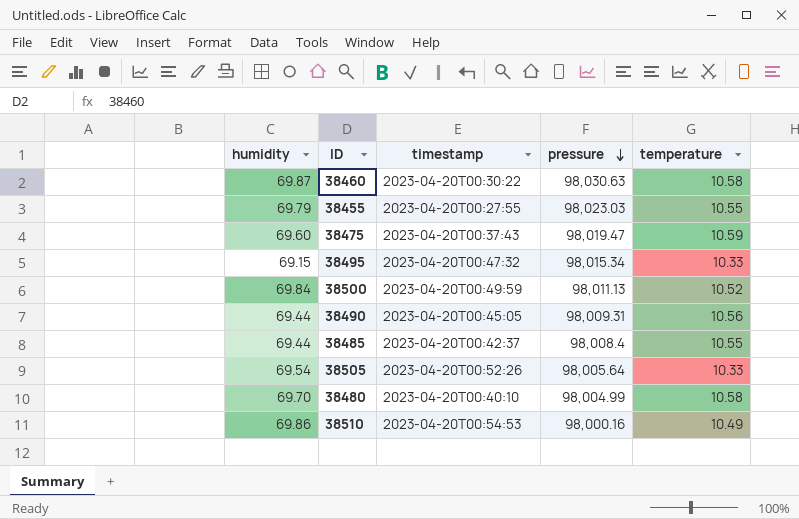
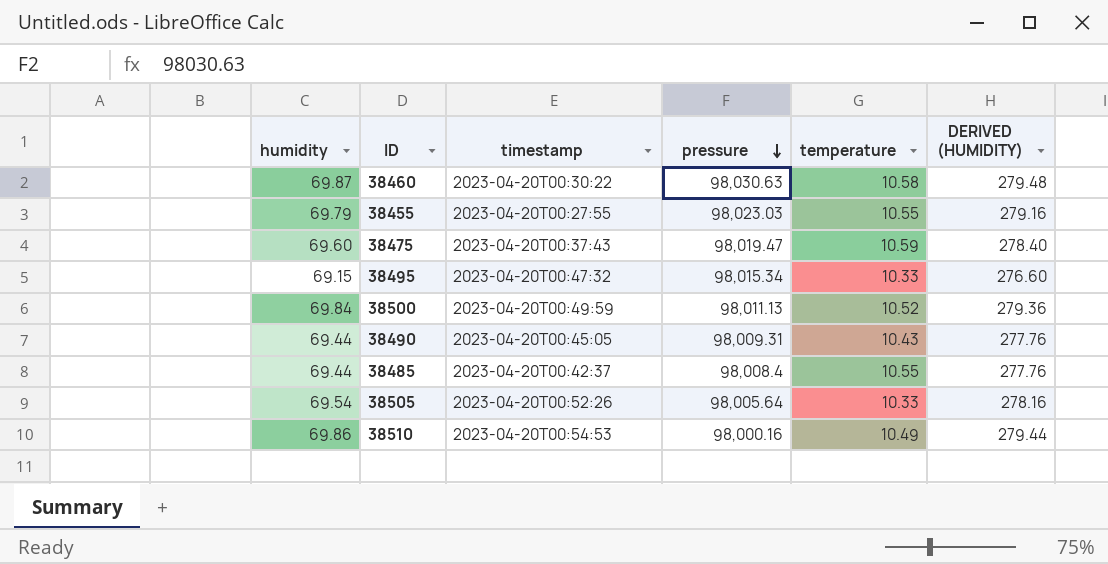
column DERIVED (HUMIDITY) | formula: none -> [humidity] * 4
row 38480: 69.70 | 2023-04-20T00:40:10 | 98,004.99 | 10.58 -> none
38490 | temperature: 10.56 -> 10.43

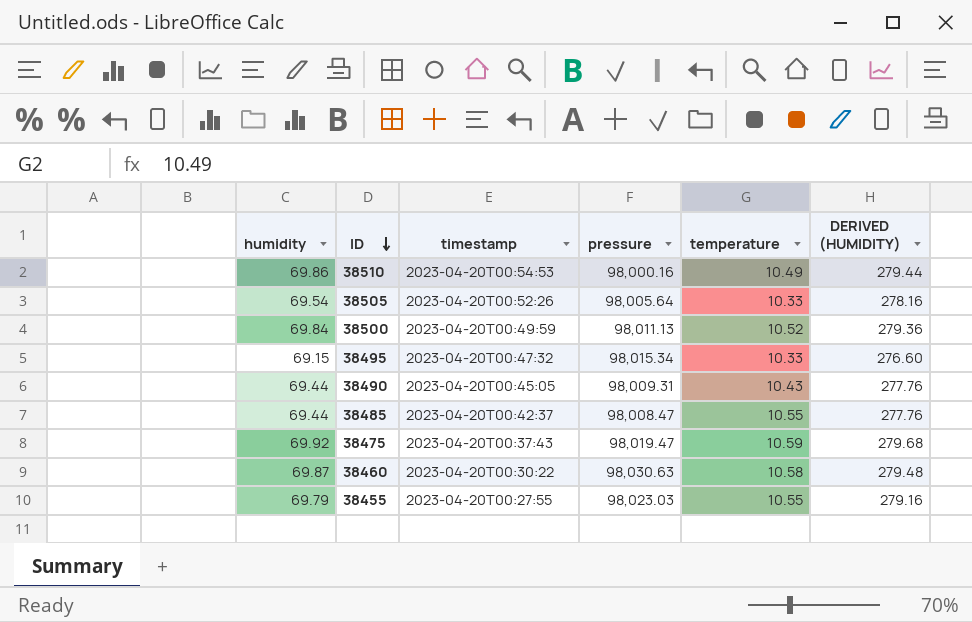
row order: pressure descending -> ID descending
38485 | pressure: 98,008.4 -> 98,008.47
38475 | humidity: 69.60 -> 69.92
38475 | DERIVED (HUMIDITY): 278.40 -> 279.68

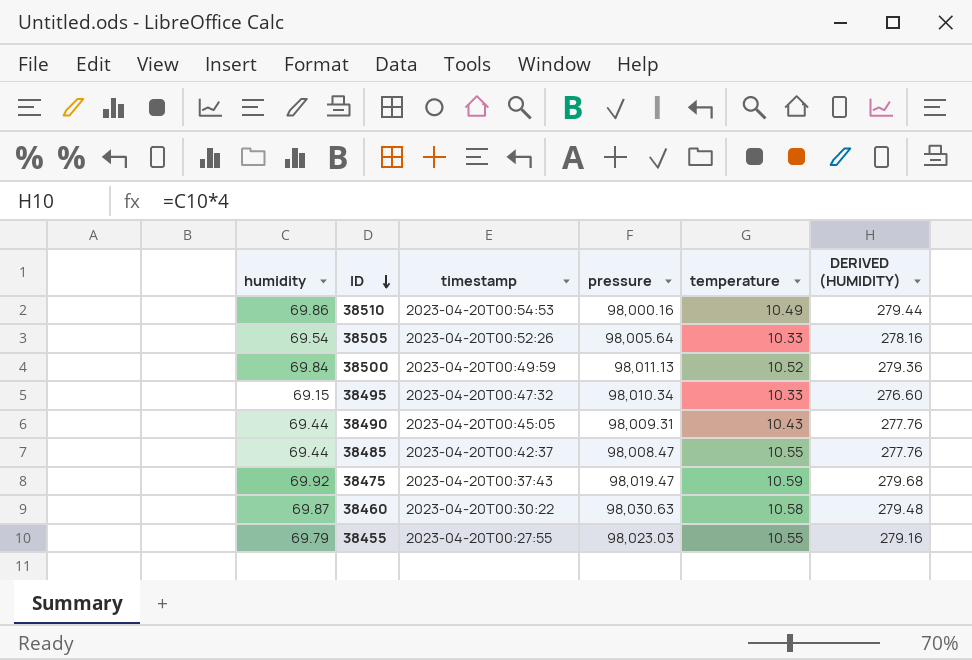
38495 | pressure: 98,015.34 -> 98,010.34

